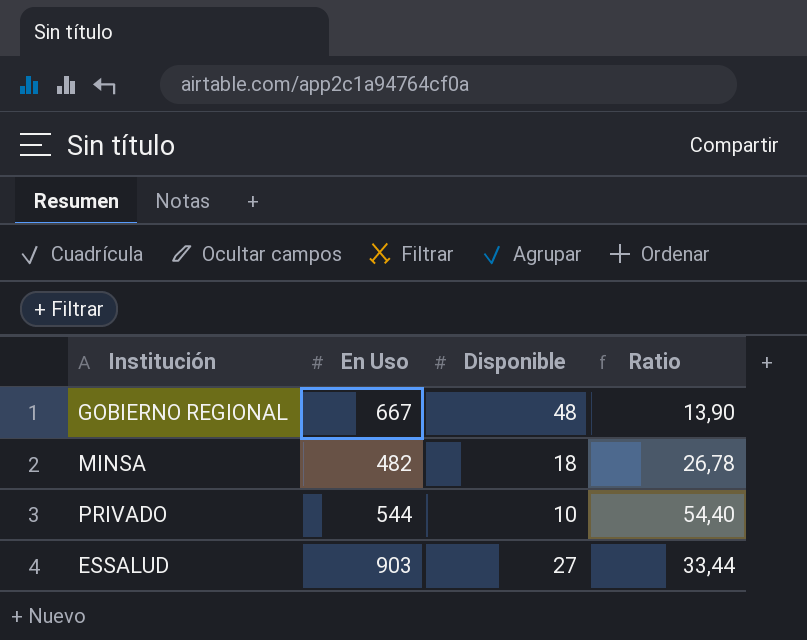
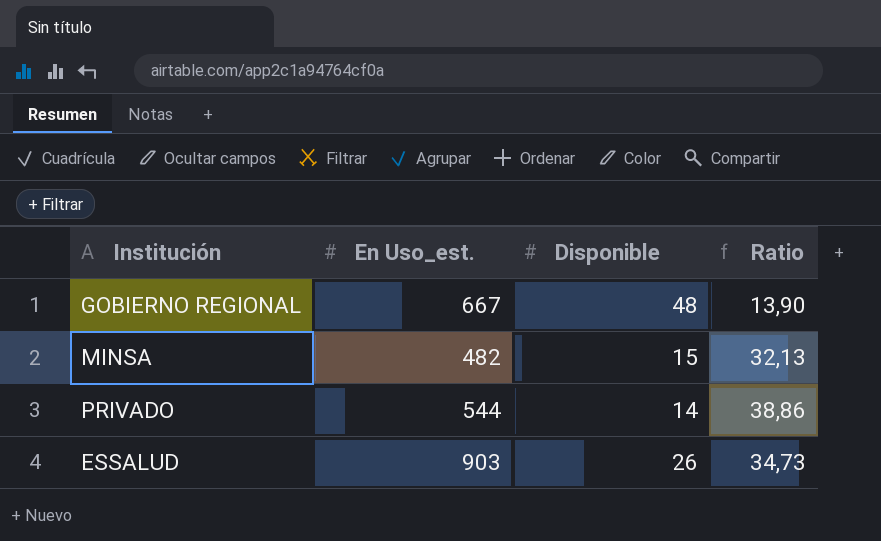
column name: En Uso -> En Uso_est.
MINSA | Disponible: 18 -> 15
MINSA | Ratio: 26,78 -> 32,13
PRIVADO | Disponible: 10 -> 14
PRIVADO | Ratio: 54,40 -> 38,86
ESSALUD | Disponible: 27 -> 26
ESSALUD | Ratio: 33,44 -> 34,73

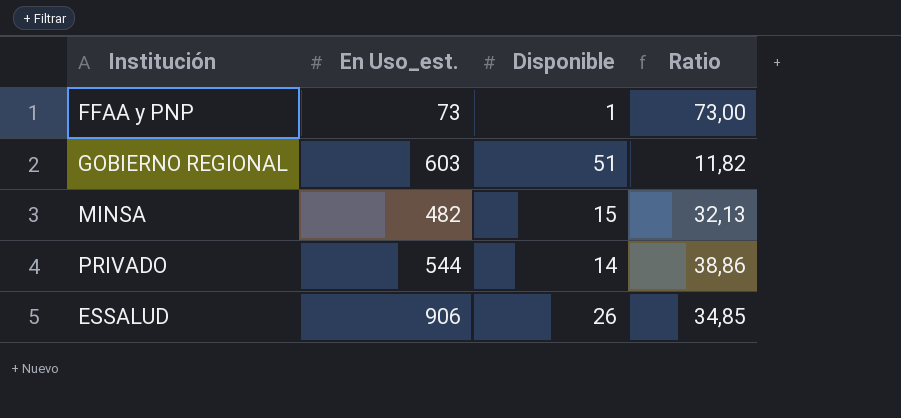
row FFAA y PNP: none -> 73 | 1 | 73,00
GOBIERNO REGIONAL | En Uso_est.: 667 -> 603
GOBIERNO REGIONAL | Disponible: 48 -> 51
GOBIERNO REGIONAL | Ratio: 13,90 -> 11,82
ESSALUD | En Uso_est.: 903 -> 906
ESSALUD | Ratio: 34,73 -> 34,85

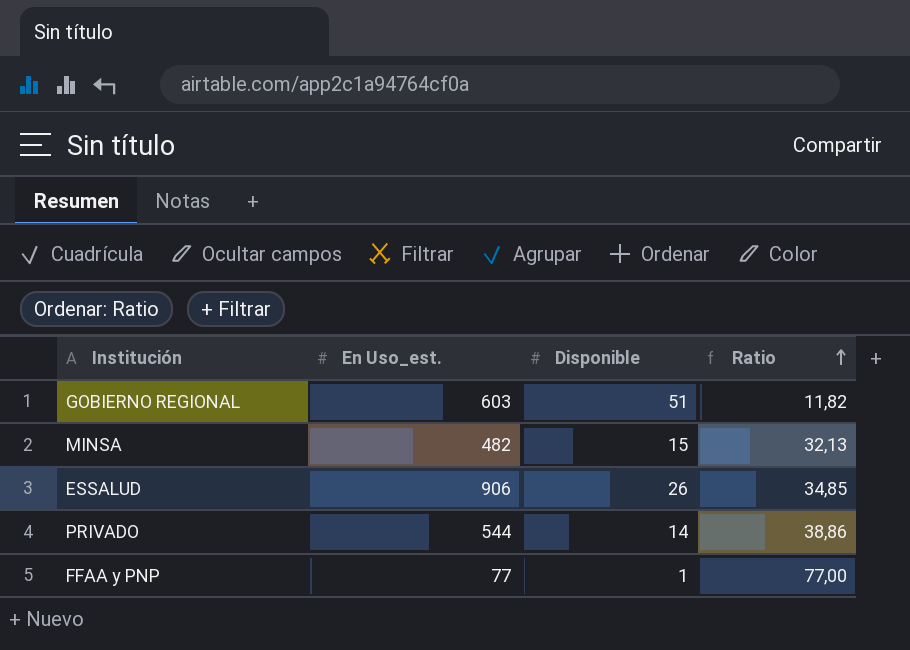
row order: none -> Ratio ascending
FFAA y PNP | En Uso_est.: 73 -> 77
FFAA y PNP | Ratio: 73,00 -> 77,00

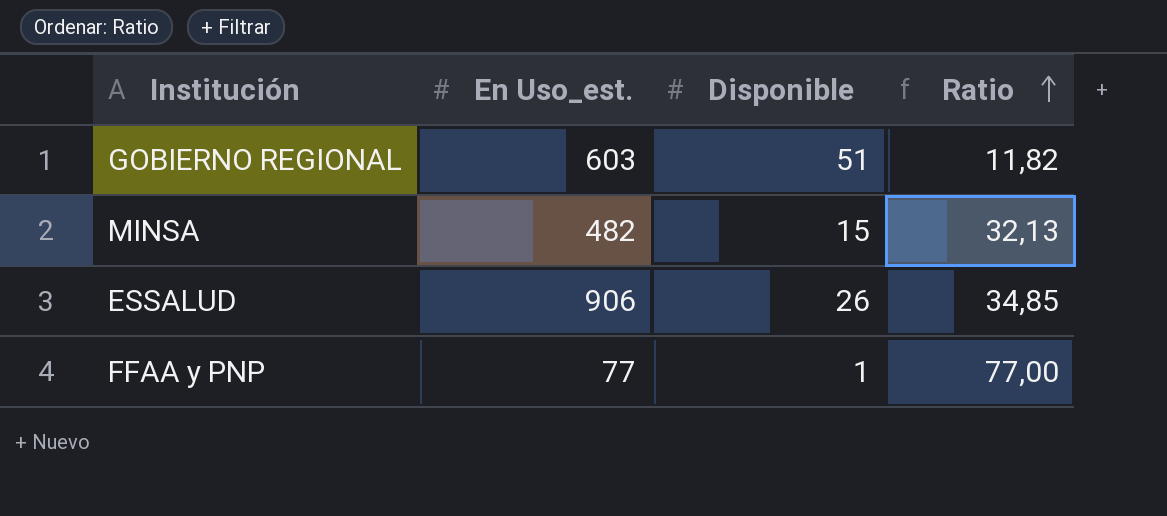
row PRIVADO: 544 | 14 | 38,86 -> none

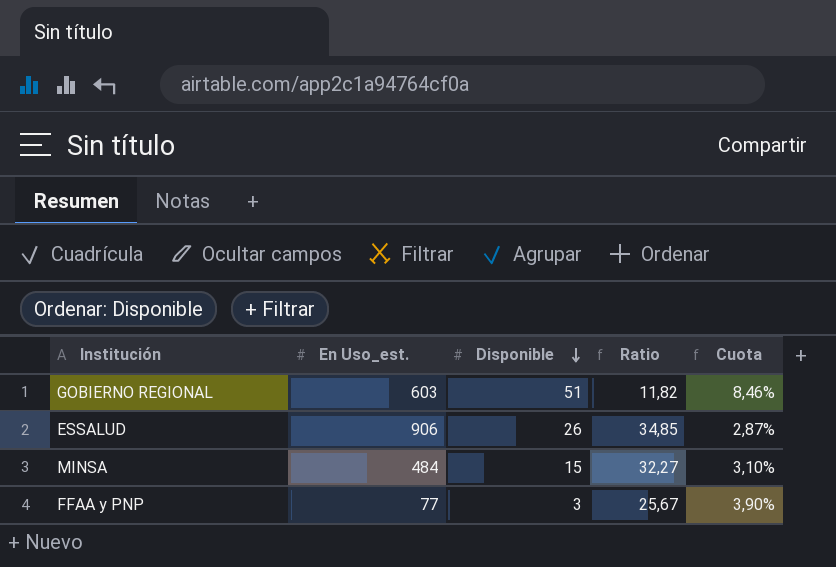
row order: Ratio ascending -> Disponible descending
column Cuota | formula: none -> [Disponible] / [En Uso_est.]
MINSA | En Uso_est.: 482 -> 484
MINSA | Ratio: 32,13 -> 32,27
FFAA y PNP | Disponible: 1 -> 3
FFAA y PNP | Ratio: 77,00 -> 25,67

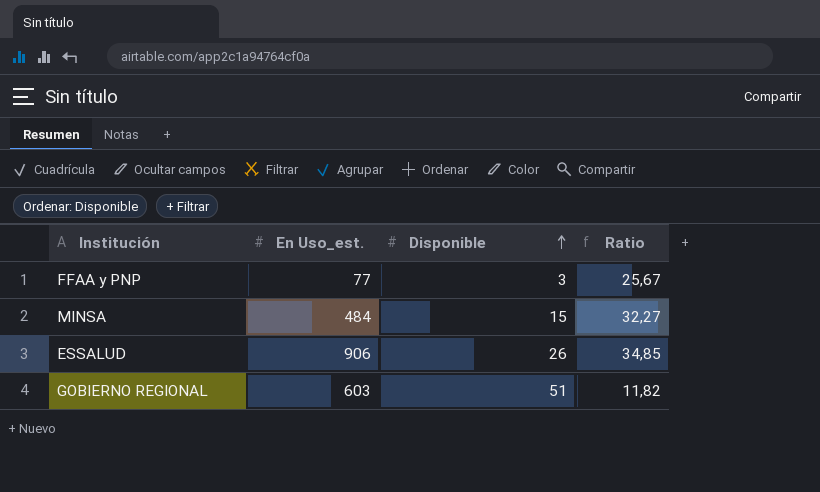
row order: Disponible descending -> Disponible ascending
column Cuota | formula: [Disponible] / [En Uso_est.] -> none

